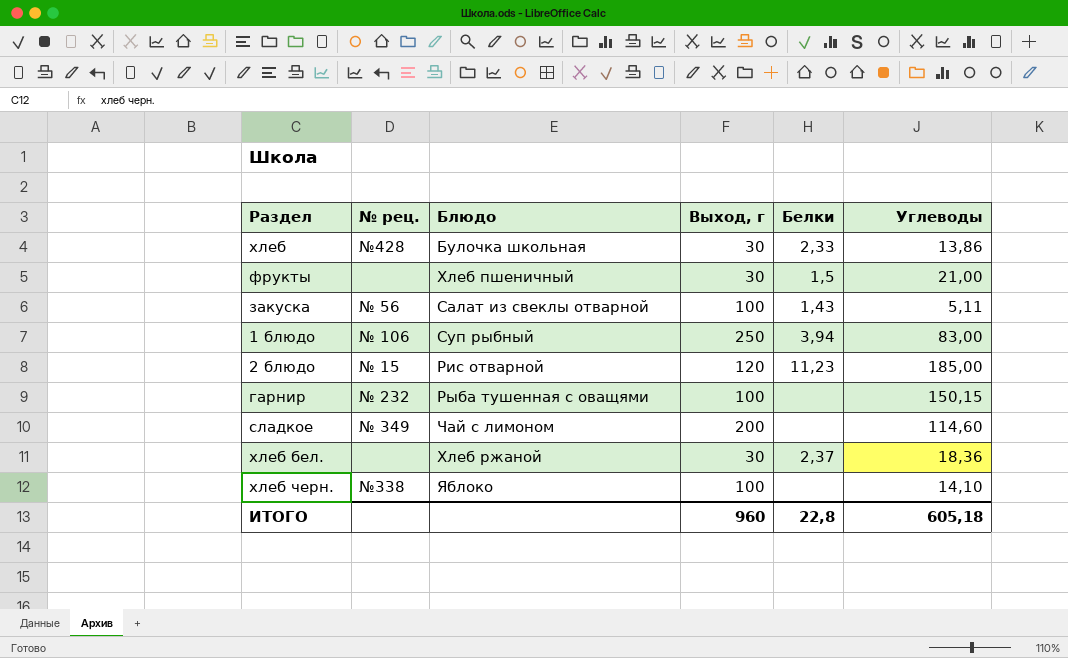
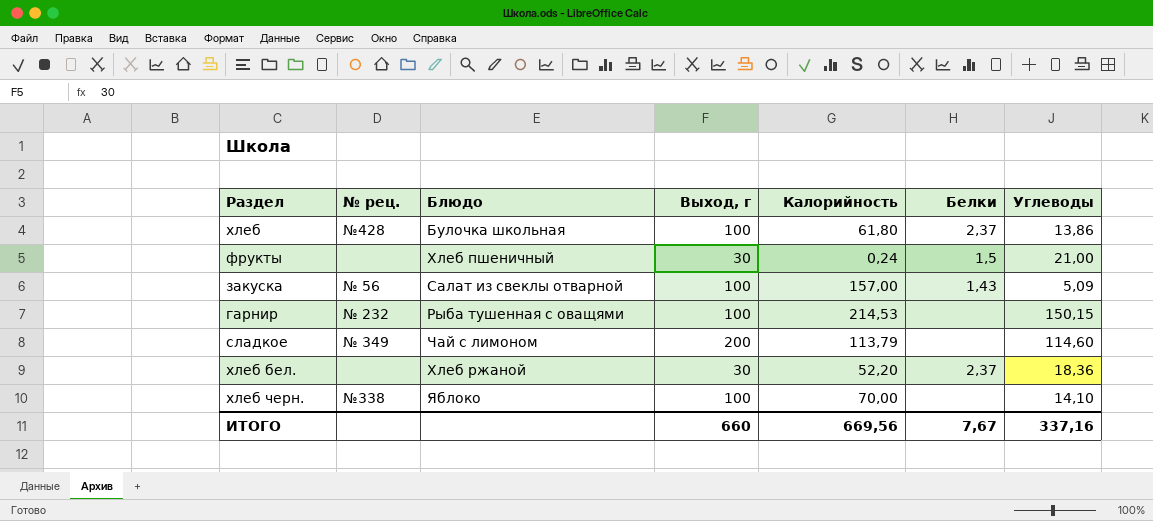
column Калорийность | position: none -> 5
row 1 блюдо: № 106 | Суп рыбный | 250 | 3,94 | 83,00 -> none
row 2 блюдо: № 15 | Риc отварной | 120 | 11,23 | 185,00 -> none
хлеб | Выход, г: 30 -> 100
хлеб | Белки: 2,33 -> 2,37
закуска | Углеводы: 5,11 -> 5,09
ИТОГО | Выход, г: 960 -> 660
ИТОГО | Белки: 22,8 -> 7,67
ИТОГО | Углеводы: 605,18 -> 337,16

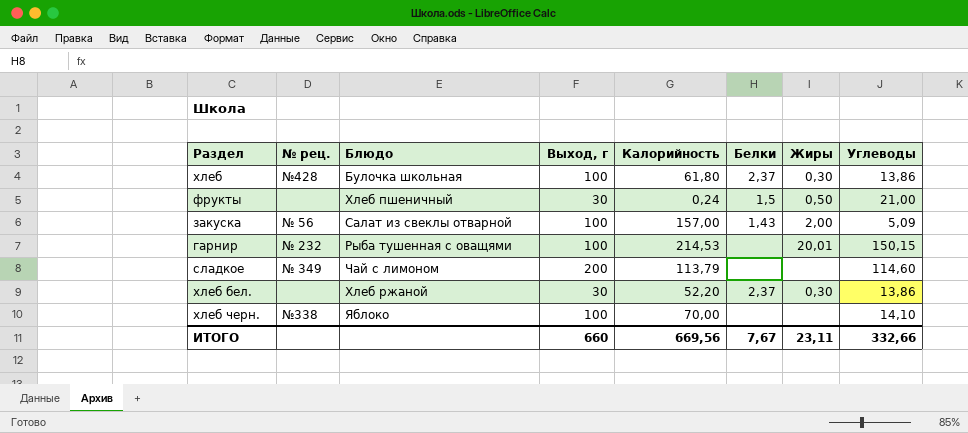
column Жиры | position: none -> 7
хлеб бел. | Углеводы: 18,36 -> 13,86
ИТОГО | Углеводы: 337,16 -> 332,66

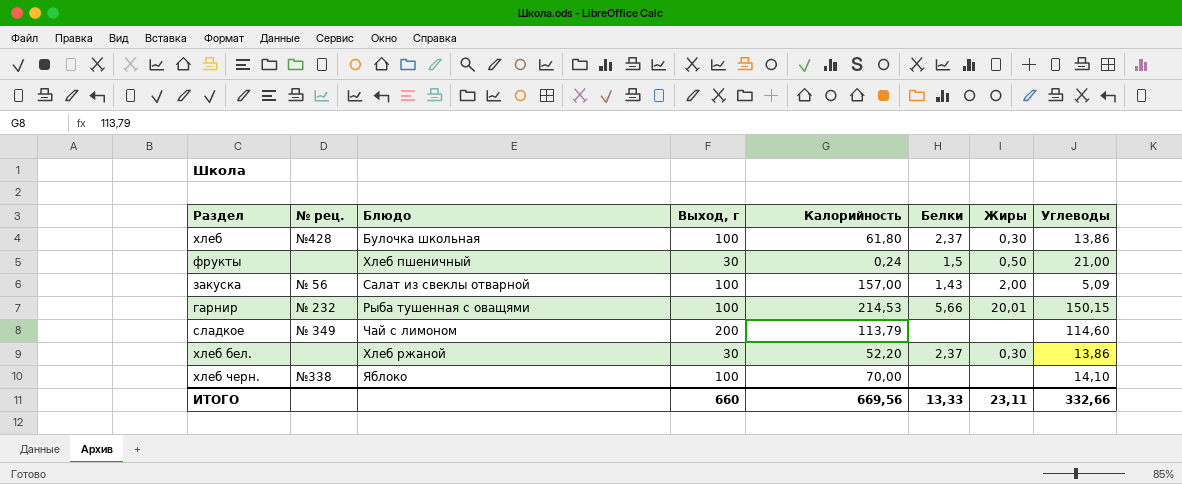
гарнир | Белки: none -> 5,66
ИТОГО | Белки: 7,67 -> 13,33

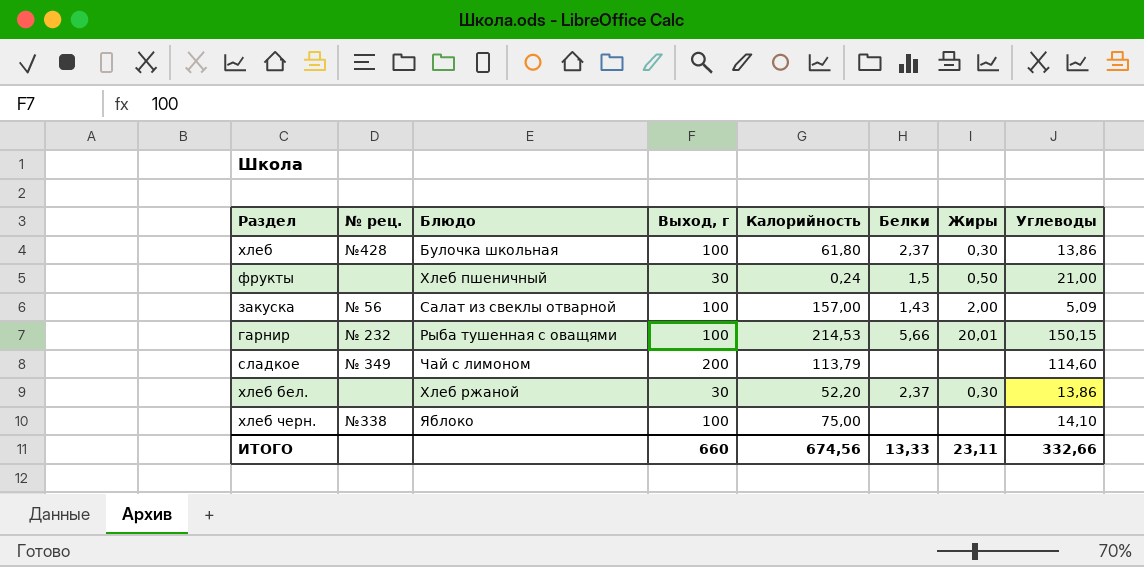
хлеб черн. | Калорийность: 70,00 -> 75,00
ИТОГО | Калорийность: 669,56 -> 674,56

